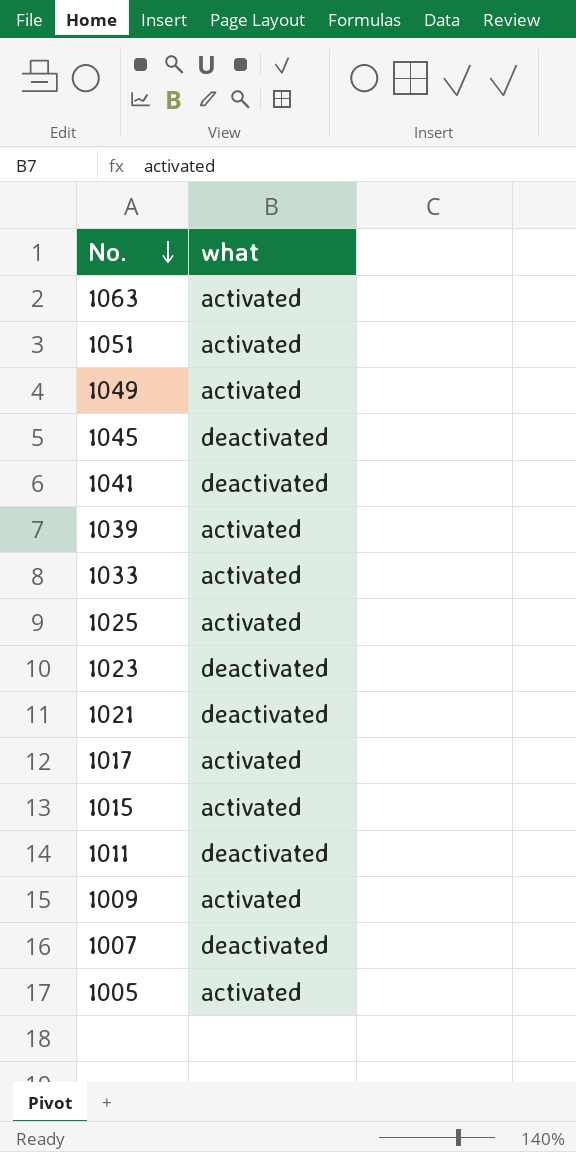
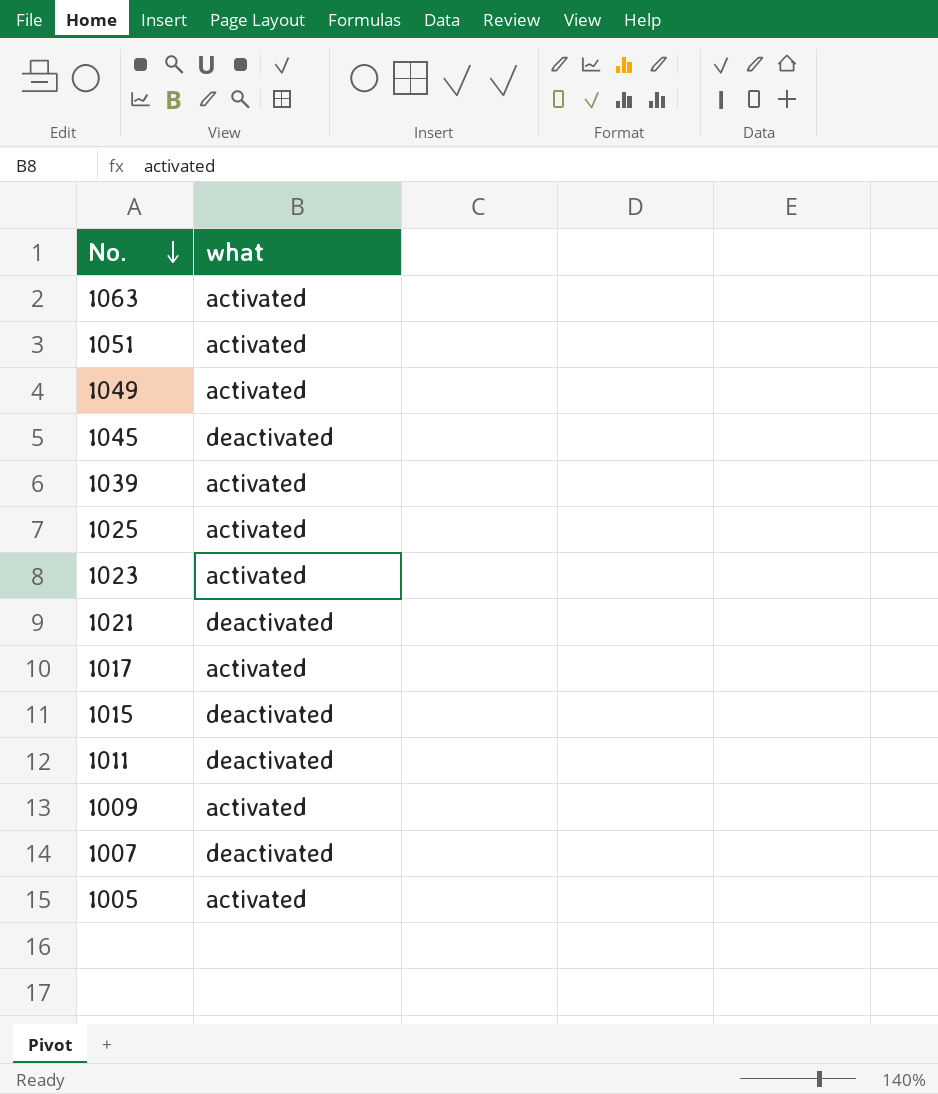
row 1041: deactivated -> none
row 1033: activated -> none
1023 | what: deactivated -> activated
1015 | what: activated -> deactivated

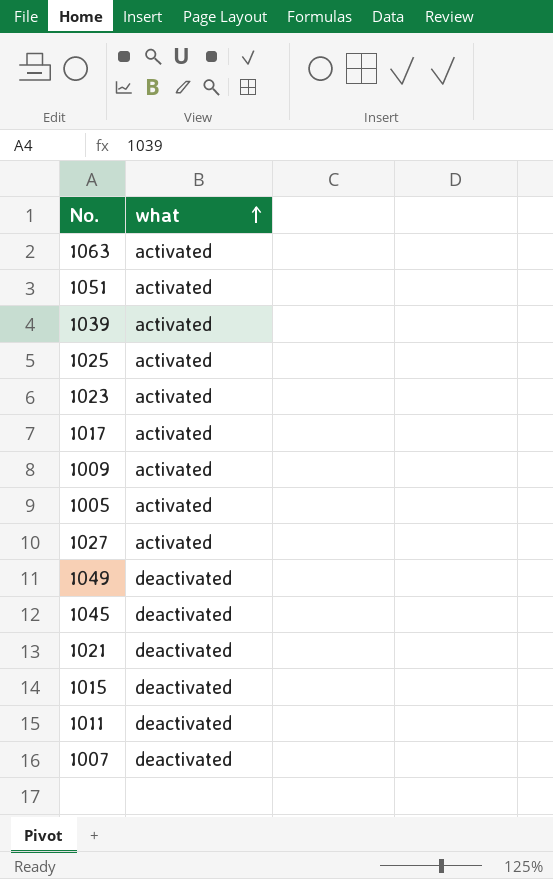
row order: No. descending -> what ascending
row 1027: none -> activated
1049 | what: activated -> deactivated

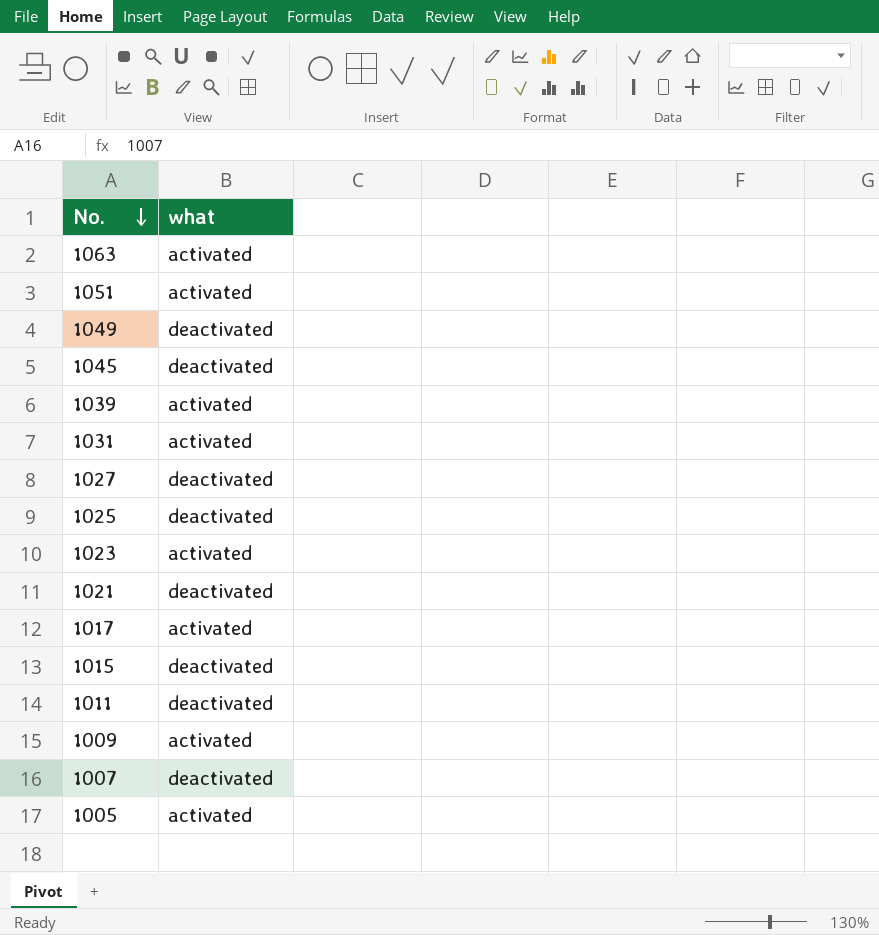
row order: what ascending -> No. descending
row 1031: none -> activated
1027 | what: activated -> deactivated
1025 | what: activated -> deactivated

